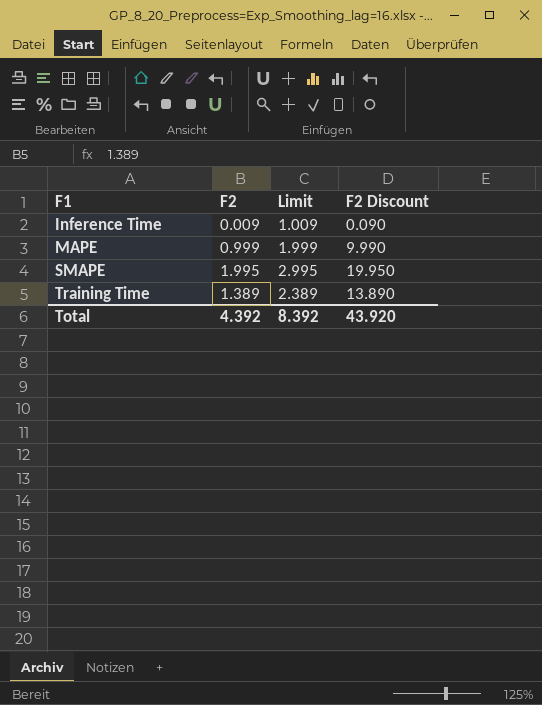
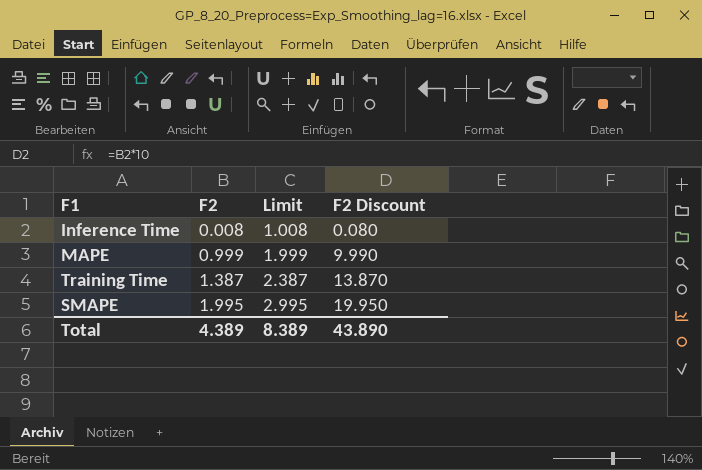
row order: F1 ascending -> F2 ascending
Inference Time | F2: 0.009 -> 0.008
Inference Time | Limit: 1.009 -> 1.008
Inference Time | F2 Discount: 0.090 -> 0.080
Training Time | F2: 1.389 -> 1.387
Training Time | Limit: 2.389 -> 2.387
Training Time | F2 Discount: 13.890 -> 13.870
Total | F2: 4.392 -> 4.389
Total | Limit: 8.392 -> 8.389
Total | F2 Discount: 43.920 -> 43.890

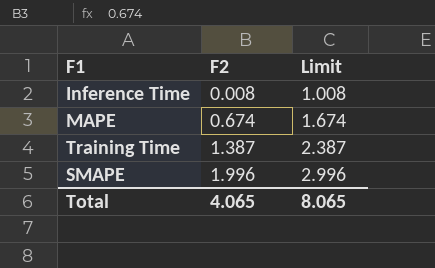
column F2 Discount | formula: [F2] * 10 -> none
MAPE | F2: 0.999 -> 0.674
MAPE | Limit: 1.999 -> 1.674
SMAPE | F2: 1.995 -> 1.996
SMAPE | Limit: 2.995 -> 2.996
Total | F2: 4.389 -> 4.065
Total | Limit: 8.389 -> 8.065

